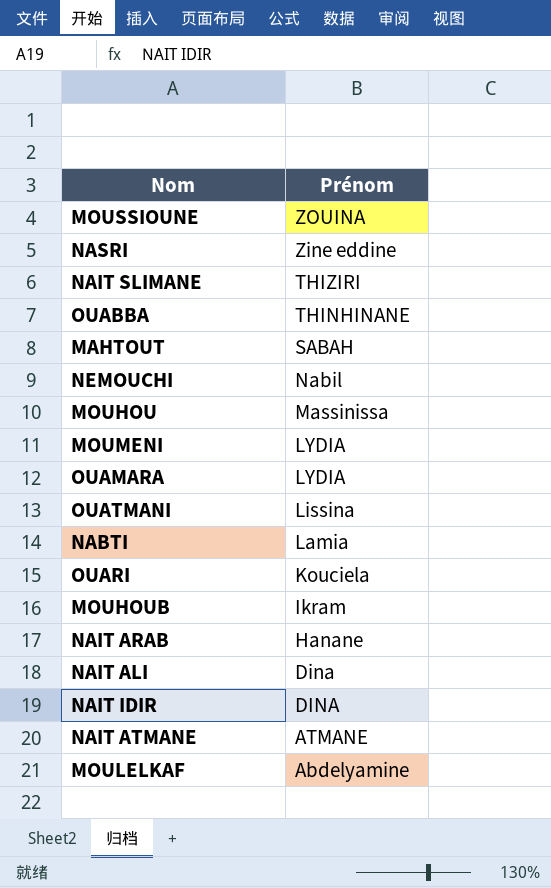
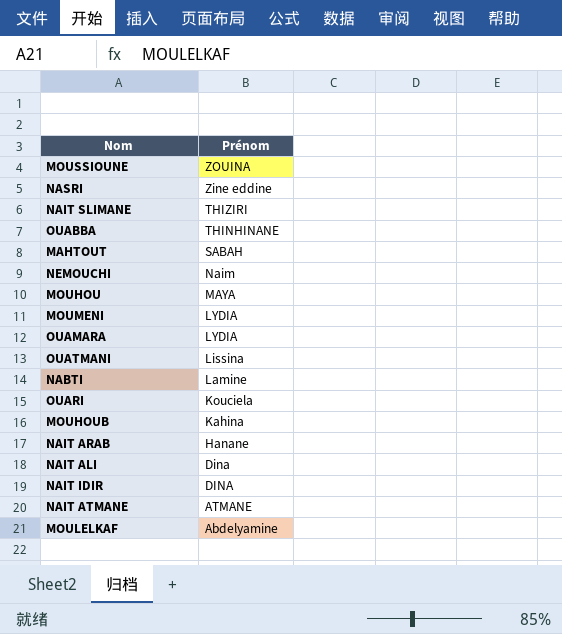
NEMOUCHI | Prénom: Nabil -> Naim
MOUHOU | Prénom: Massinissa -> MAYA
NABTI | Prénom: Lamia -> Lamine
MOUHOUB | Prénom: Ikram -> Kahina

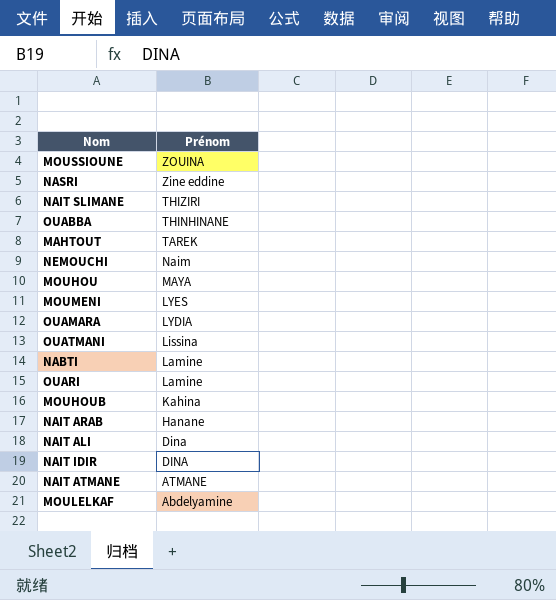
MAHTOUT | Prénom: SABAH -> TAREK
MOUMENI | Prénom: LYDIA -> LYES
OUARI | Prénom: Kouciela -> Lamine

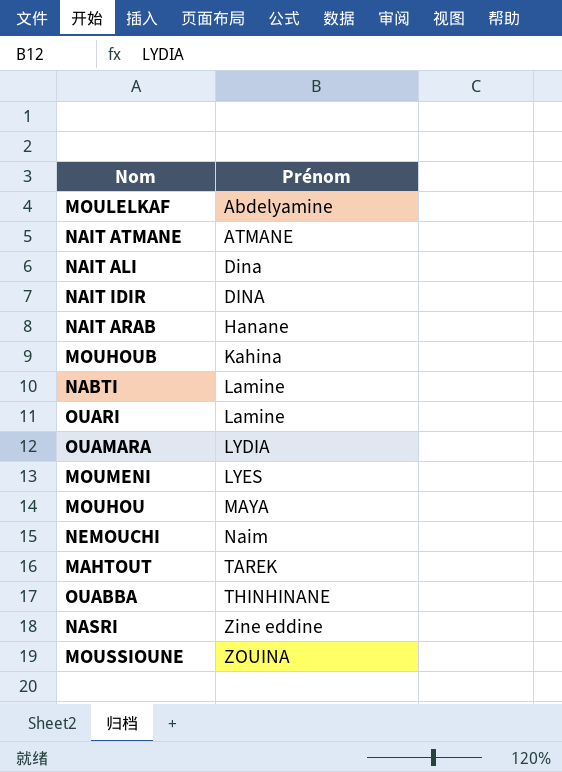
row order: Prénom descending -> Prénom ascending
row NAIT SLIMANE: THIZIRI -> none
row OUATMANI: Lissina -> none

